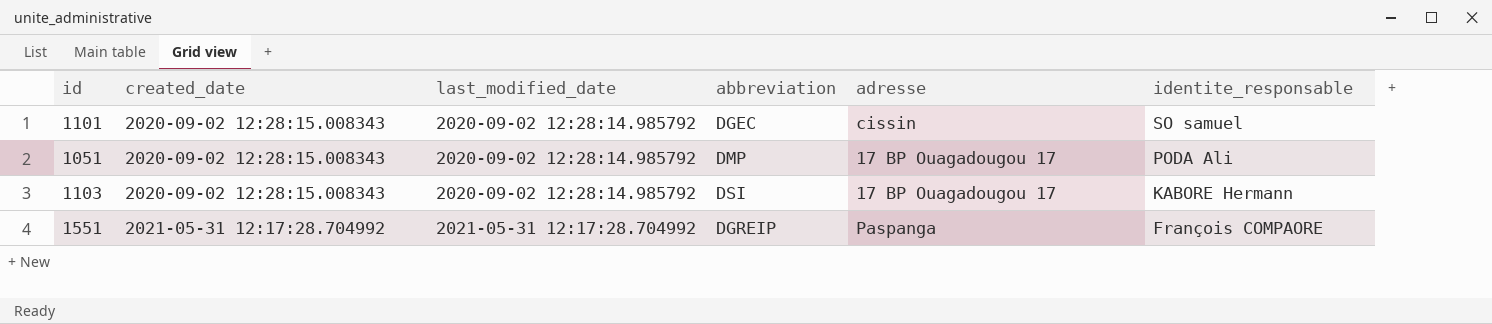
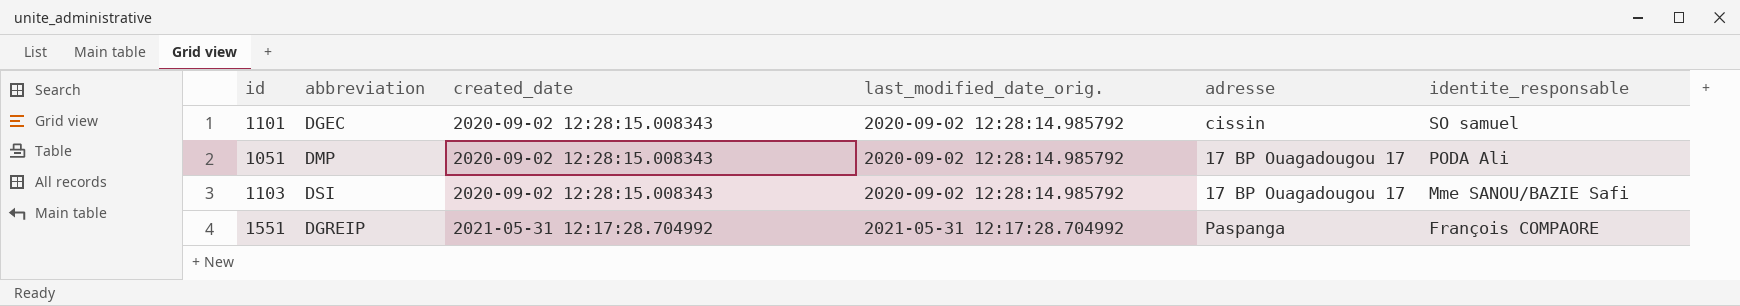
column abbreviation | position: 4 -> 2
column name: last_modified_date -> last_modified_date_orig.
1103 | identite_responsable: KABORE Hermann -> Mme SANOU/BAZIE Safi

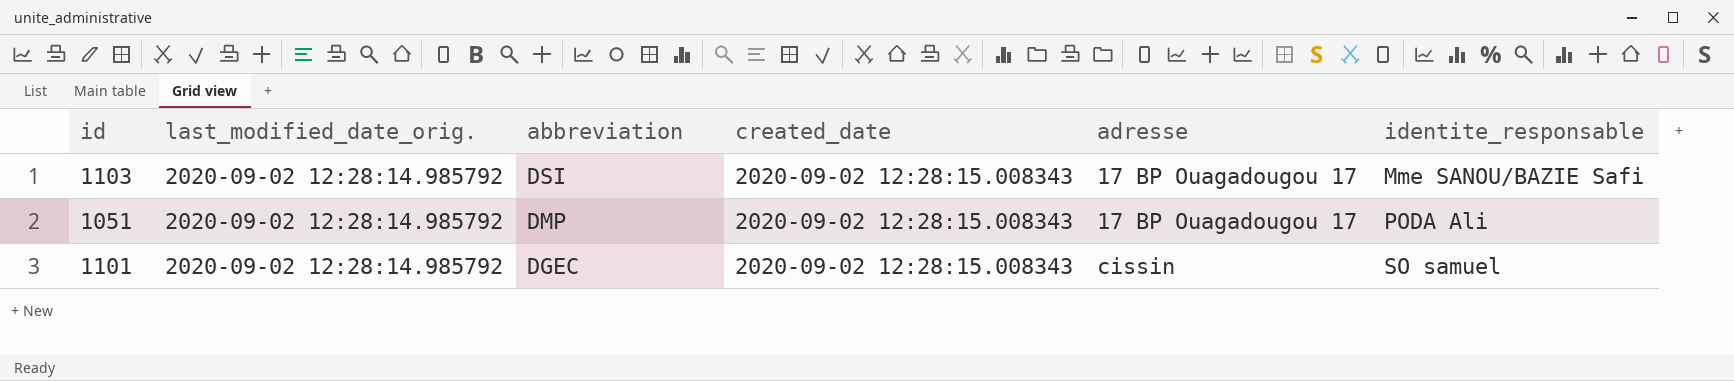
row order: created_date ascending -> abbreviation descending
column last_modified_date_orig. | position: 4 -> 2
row 1551: DGREIP | 2021-05-31 12:17:28.704992 | 2021-05-31 12:17:28.704992 | Paspanga | François COMPAORE -> none

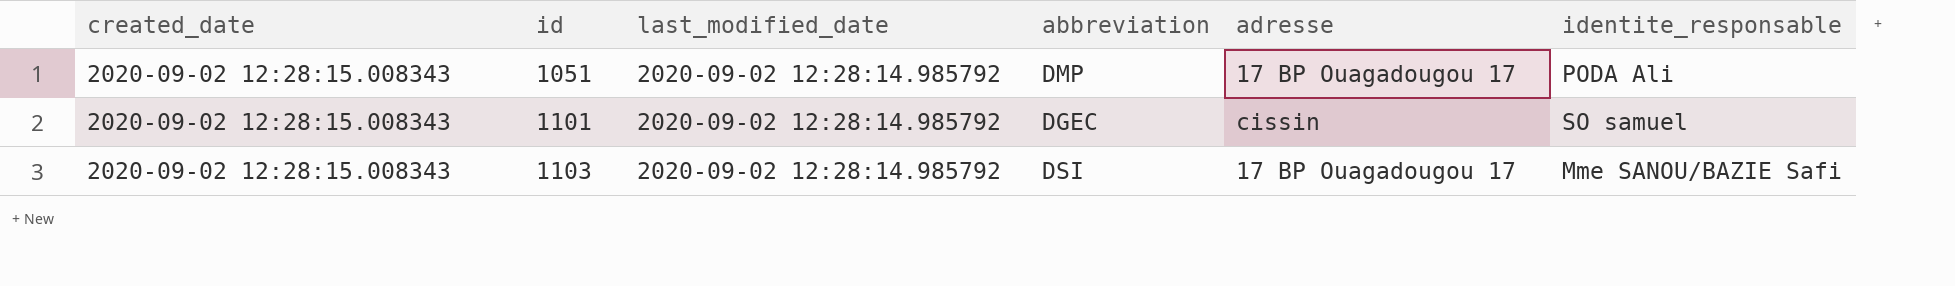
row order: abbreviation descending -> id ascending
column created_date | position: 4 -> 1
column name: last_modified_date_orig. -> last_modified_date

